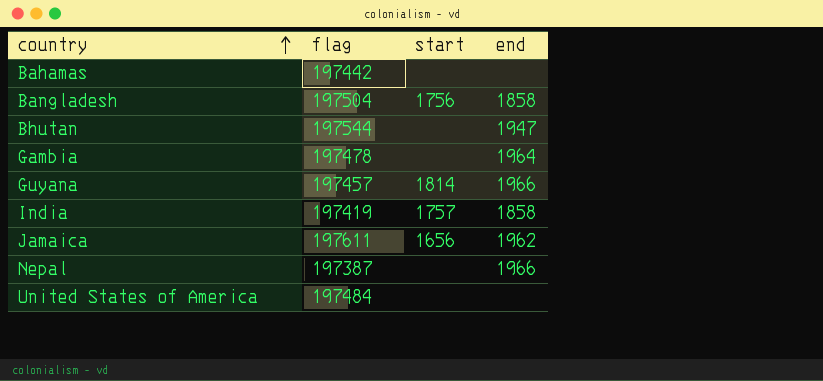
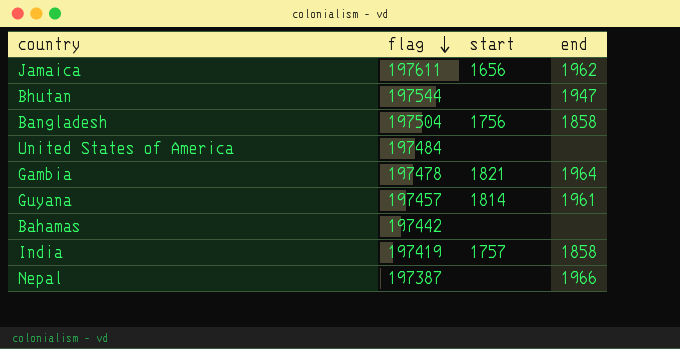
row order: country ascending -> flag descending
Gambia | start: none -> 1821
Guyana | end: 1966 -> 1961

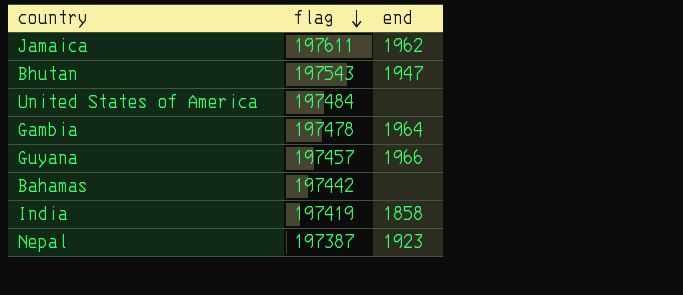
column start | position: 3 -> none
row Bangladesh: 197504 | 1756 | 1858 -> none
Bhutan | flag: 197544 -> 197543
Guyana | end: 1961 -> 1966
Nepal | end: 1966 -> 1923

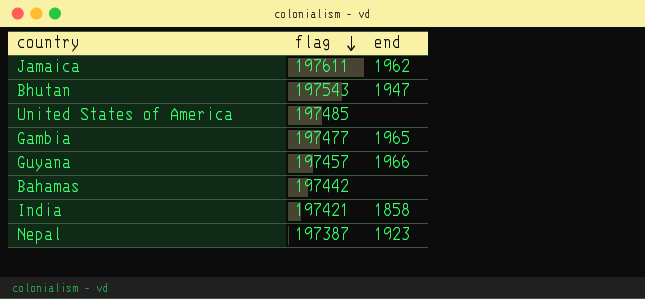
United States of America | flag: 197484 -> 197485
Gambia | flag: 197478 -> 197477
Gambia | end: 1964 -> 1965
India | flag: 197419 -> 197421

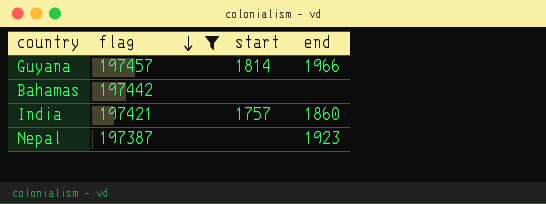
filter: none -> flag <= 197457
column start | position: none -> 3
India | end: 1858 -> 1860

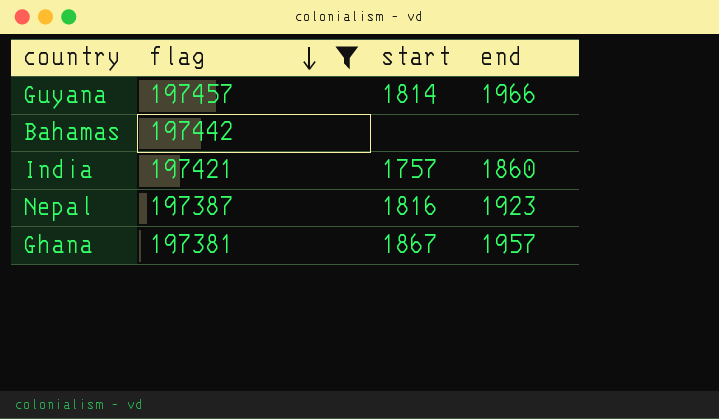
Nepal | start: none -> 1816
row Ghana: none -> 197381 | 1867 | 1957

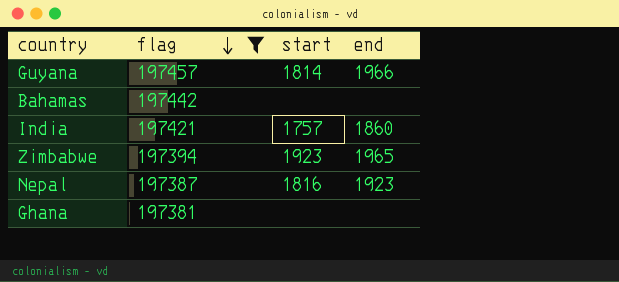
row Zimbabwe: none -> 197394 | 1923 | 1965
Ghana | start: 1867 -> none
Ghana | end: 1957 -> none

